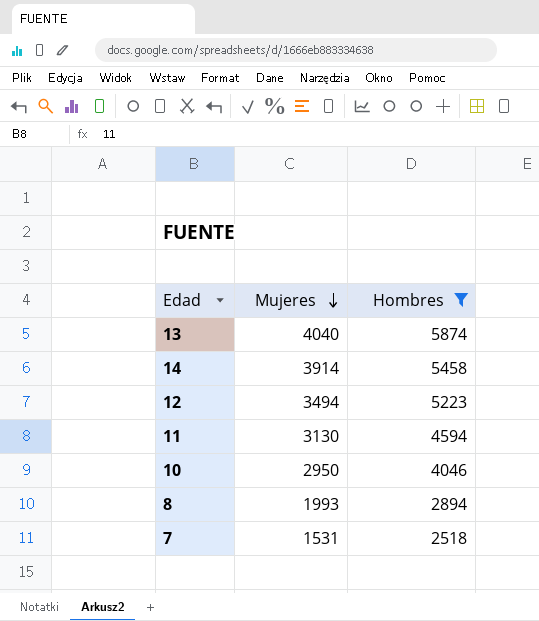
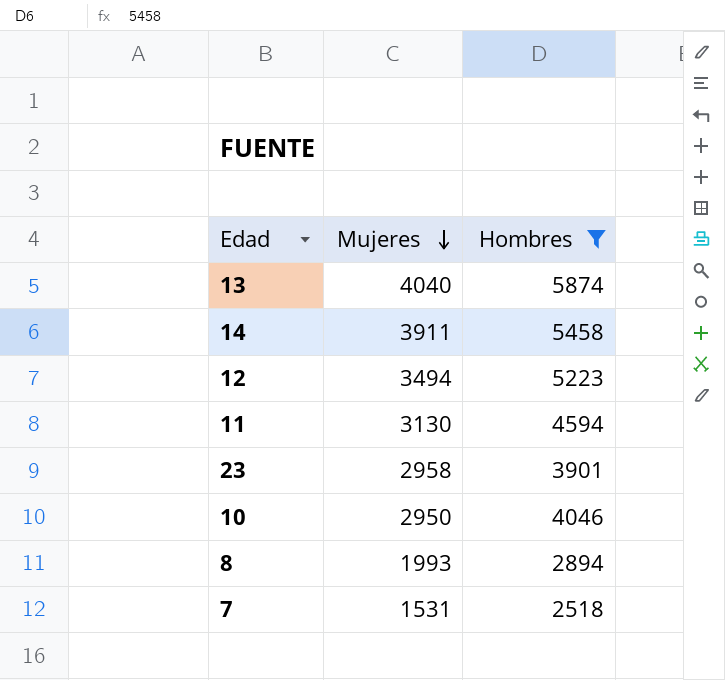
14 | Mujeres: 3914 -> 3911
row 23: none -> 2958 | 3901

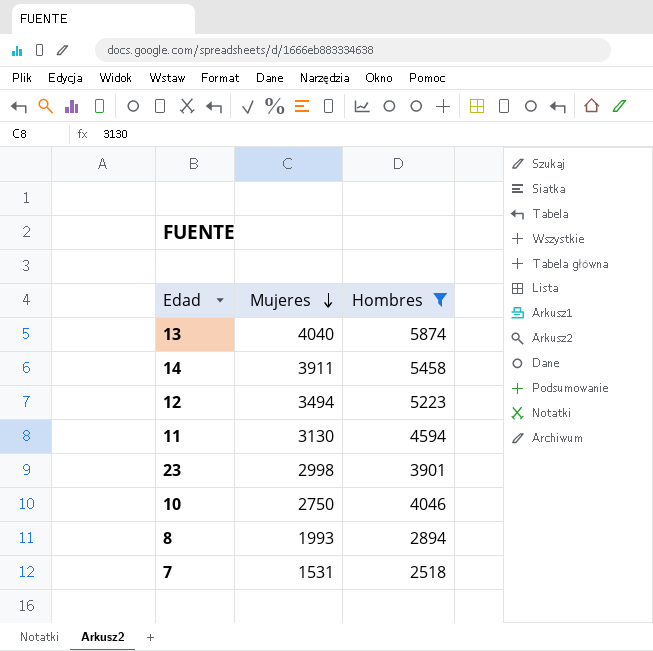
23 | Mujeres: 2958 -> 2998
10 | Mujeres: 2950 -> 2750

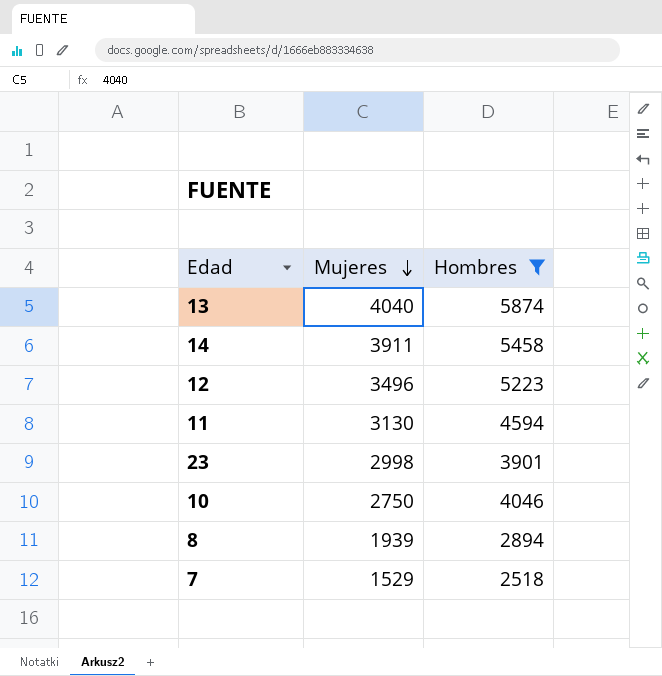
12 | Mujeres: 3494 -> 3496
8 | Mujeres: 1993 -> 1939
7 | Mujeres: 1531 -> 1529

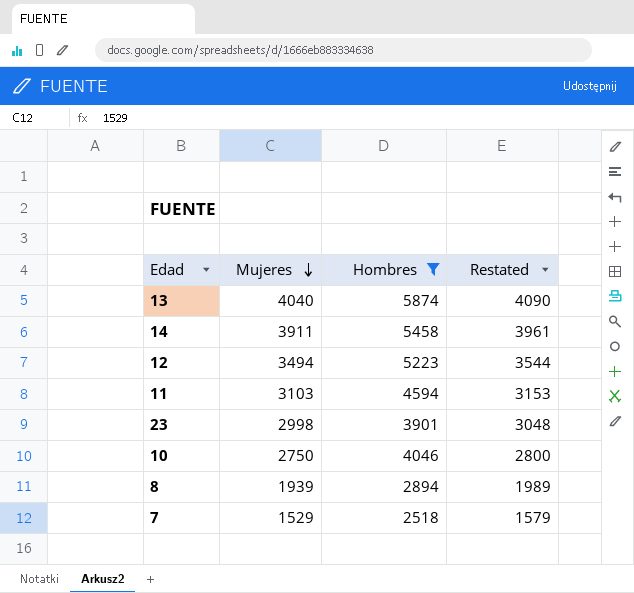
column Restated | formula: none -> [Mujeres] + 50
12 | Mujeres: 3496 -> 3494
11 | Mujeres: 3130 -> 3103

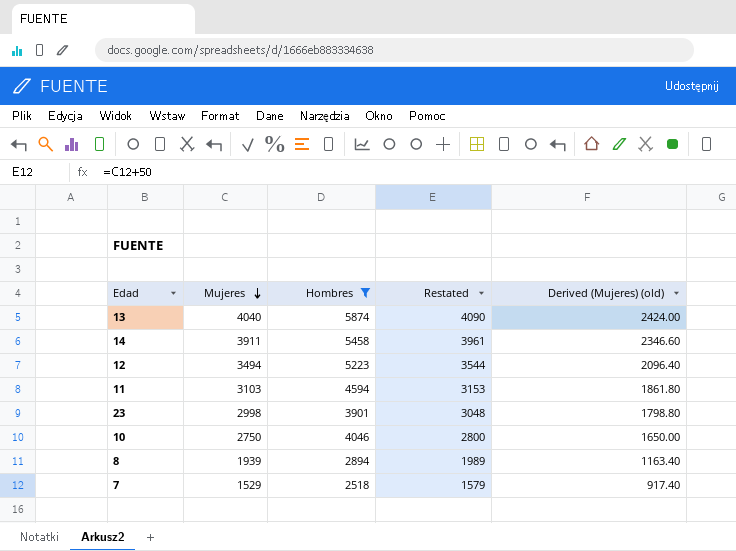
column Derived (Mujeres) (old) | formula: none -> [Mujeres] * 0.6

